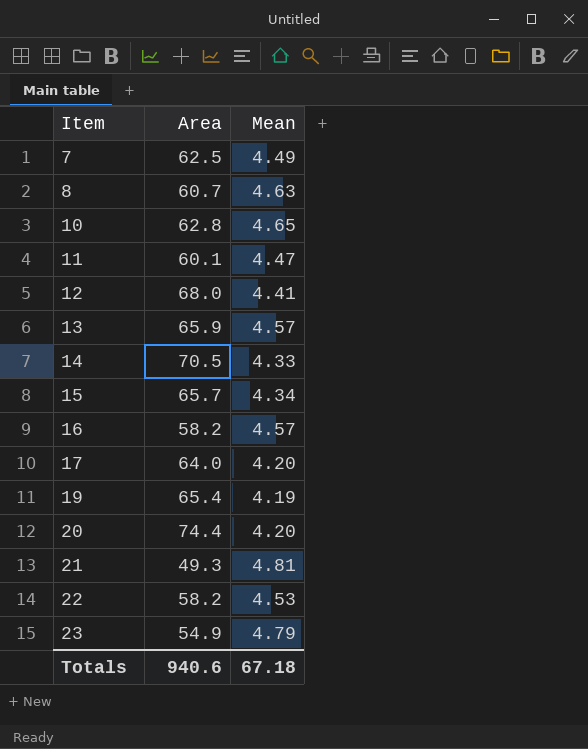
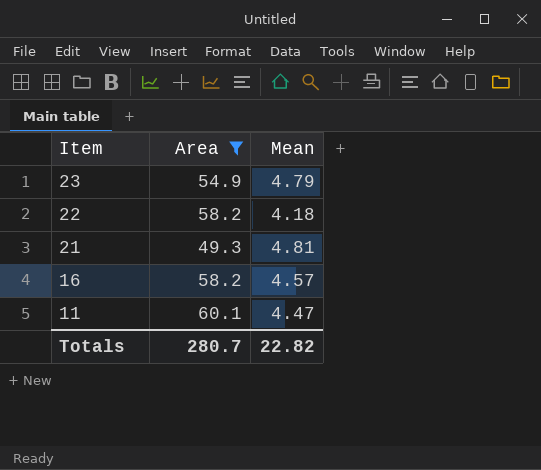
filter: none -> Area <= 60.1
row order: Item ascending -> Item descending
22 | Mean: 4.53 -> 4.18
Totals | Area: 940.6 -> 280.7
Totals | Mean: 67.18 -> 22.82

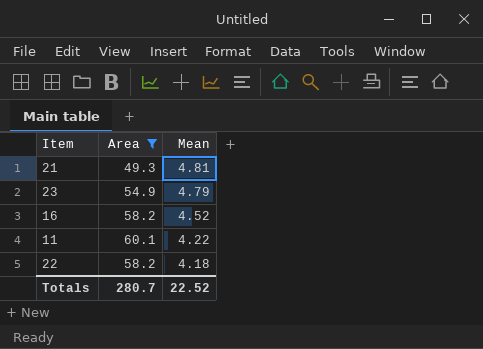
row order: Item descending -> Mean descending
16 | Mean: 4.57 -> 4.52
11 | Mean: 4.47 -> 4.22
Totals | Mean: 22.82 -> 22.52

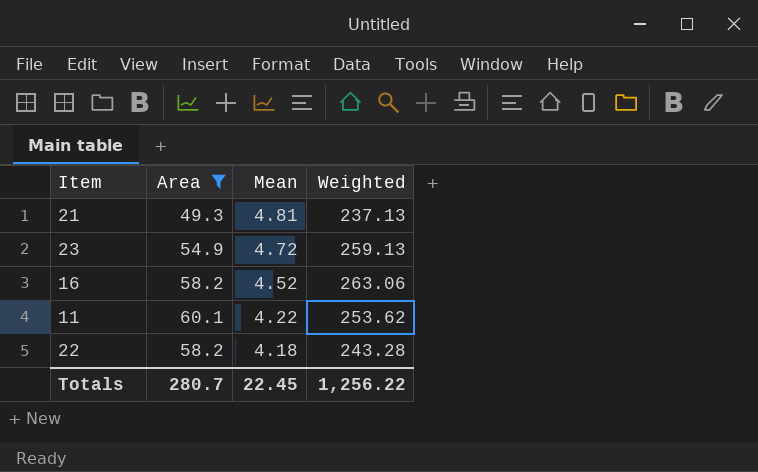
column Weighted | formula: none -> [Area] * [Mean]
23 | Mean: 4.79 -> 4.72
Totals | Mean: 22.52 -> 22.45

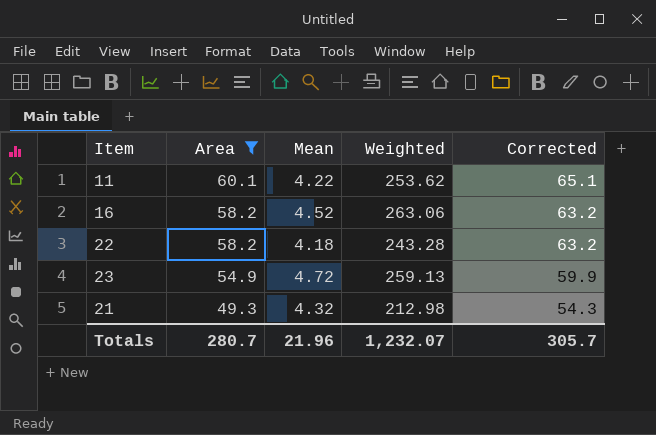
row order: Mean descending -> Area descending
column Corrected | formula: none -> [Area] + 5
21 | Mean: 4.81 -> 4.32
21 | Weighted: 237.13 -> 212.98
Totals | Mean: 22.45 -> 21.96
Totals | Weighted: 1,256.22 -> 1,232.07

